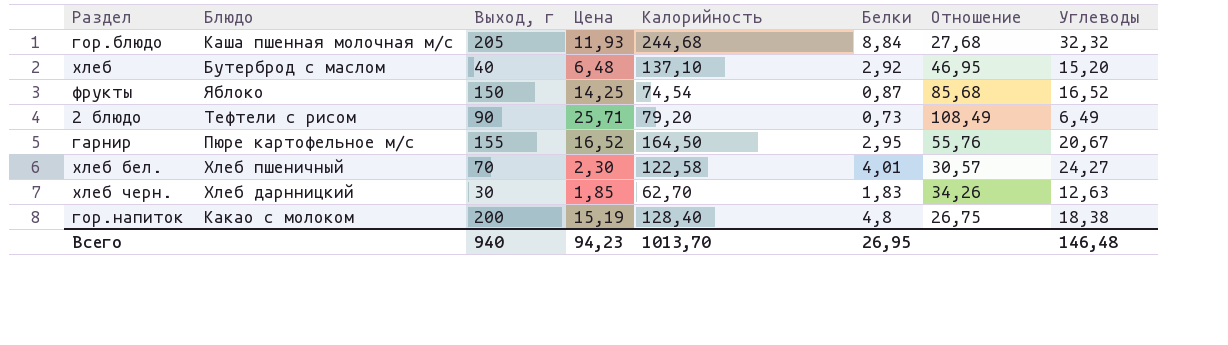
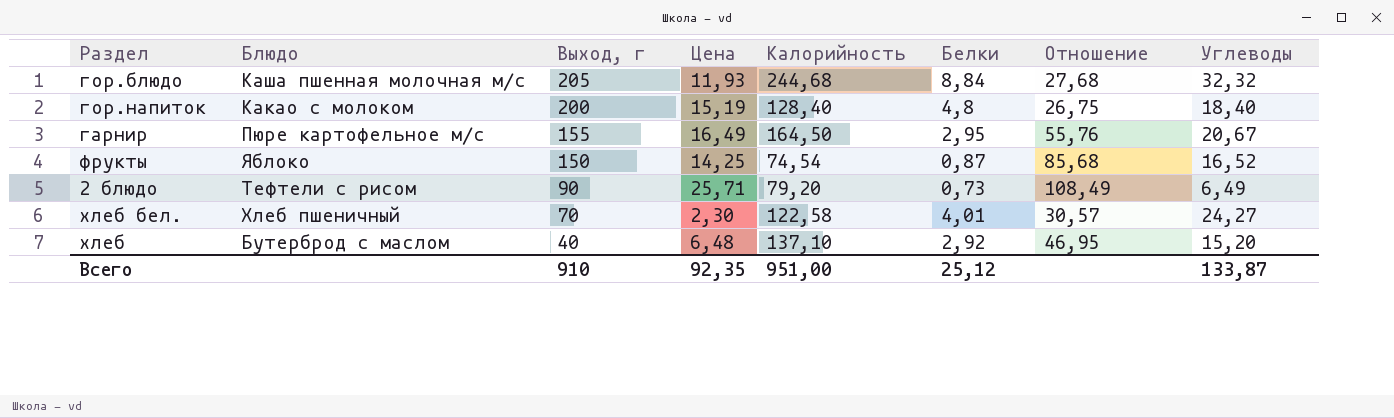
row order: none -> Выход, г descending
row хлеб черн.: Хлеб дарнницкий | 30 | 1,85 | 62,70 | 1,83 | 34,26 | 12,63 -> none
гор.напиток | Углеводы: 18,38 -> 18,40
гарнир | Цена: 16,52 -> 16,49
Всего | Выход, г: 940 -> 910
Всего | Цена: 94,23 -> 92,35
Всего | Калорийность: 1013,70 -> 951,00
Всего | Белки: 26,95 -> 25,12
Всего | Углеводы: 146,48 -> 133,87

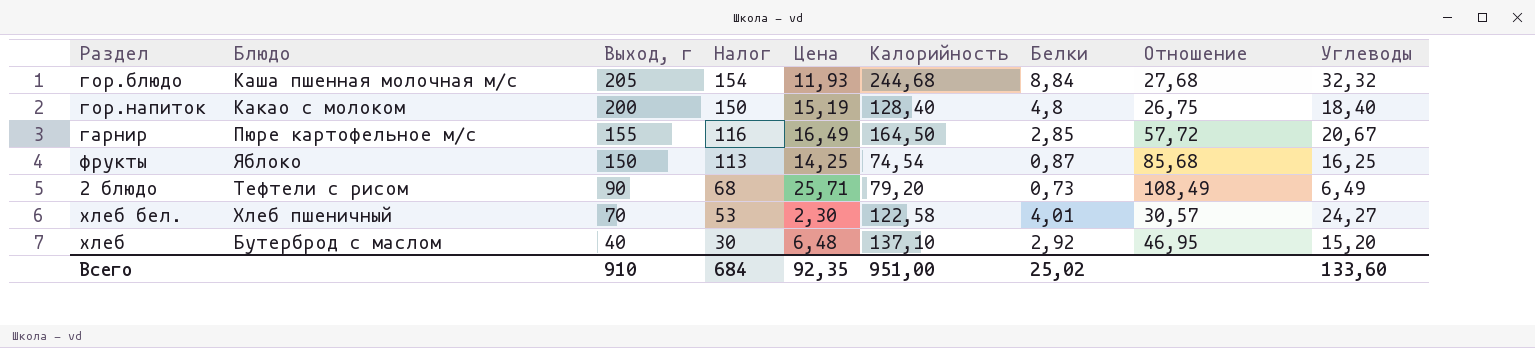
column Налог | formula: none -> [Выход, г] * 0,75
гарнир | Белки: 2,95 -> 2,85
гарнир | Отношение: 55,76 -> 57,72
фрукты | Углеводы: 16,52 -> 16,25
Всего | Белки: 25,12 -> 25,02
Всего | Углеводы: 133,87 -> 133,60

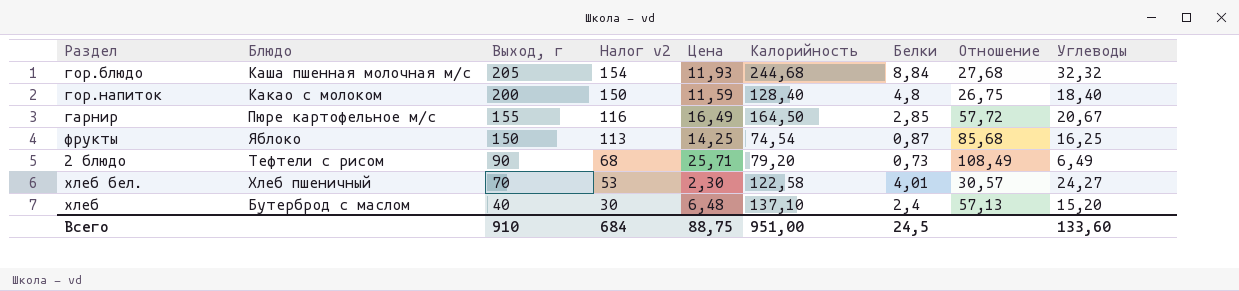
column name: Налог -> Налог v2
гор.напиток | Цена: 15,19 -> 11,59
хлеб | Белки: 2,92 -> 2,4
хлеб | Отношение: 46,95 -> 57,13
Всего | Цена: 92,35 -> 88,75
Всего | Белки: 25,02 -> 24,5

